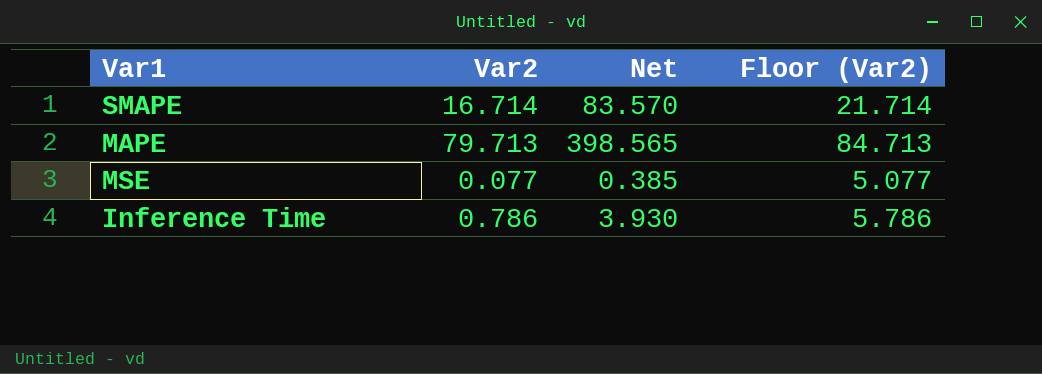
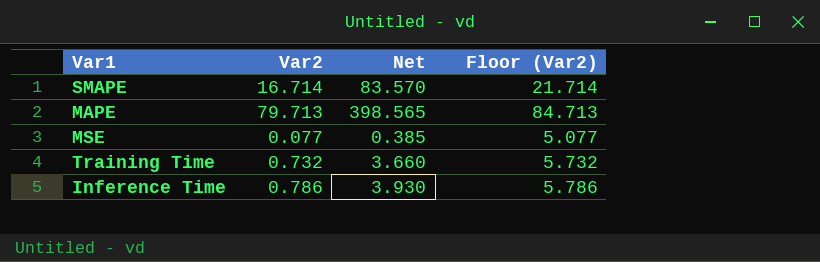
row Training Time: none -> 0.732 | 3.660 | 5.732

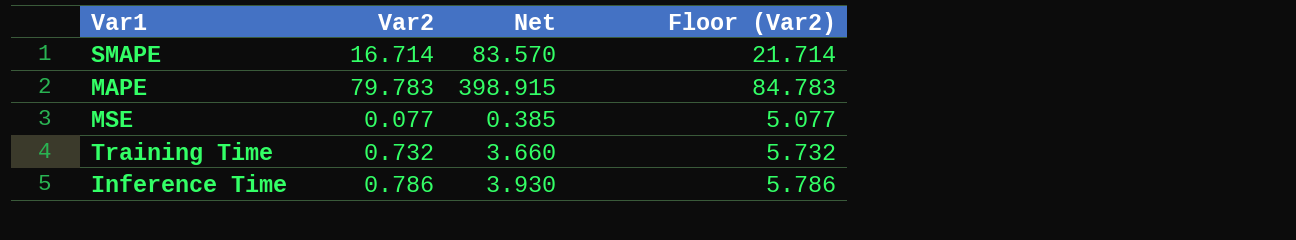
MAPE | Var2: 79.713 -> 79.783
MAPE | Net: 398.565 -> 398.915
MAPE | Floor (Var2): 84.713 -> 84.783

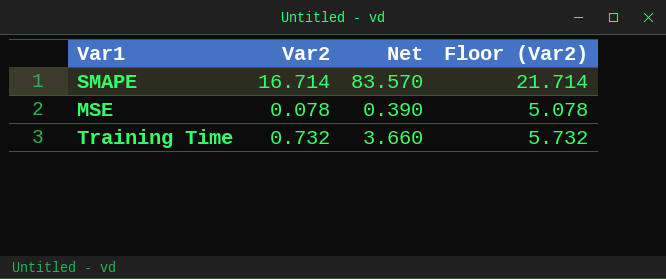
row MAPE: 79.783 | 398.915 | 84.783 -> none
row Inference Time: 0.786 | 3.930 | 5.786 -> none
MSE | Var2: 0.077 -> 0.078
MSE | Net: 0.385 -> 0.390
MSE | Floor (Var2): 5.077 -> 5.078

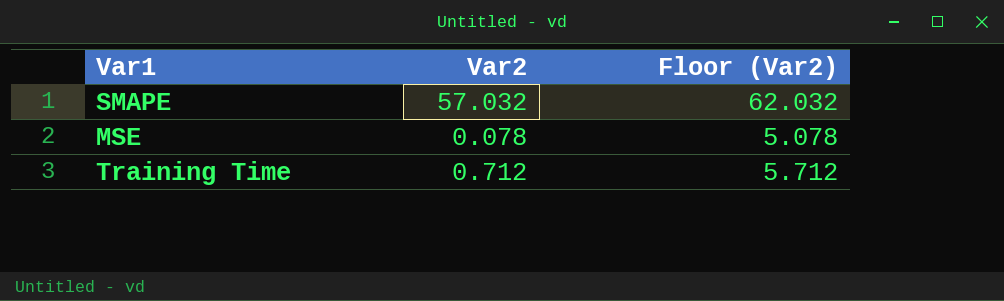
column Net | formula: [Var2] * 5 -> none
SMAPE | Var2: 16.714 -> 57.032
SMAPE | Floor (Var2): 21.714 -> 62.032
Training Time | Var2: 0.732 -> 0.712
Training Time | Floor (Var2): 5.732 -> 5.712

